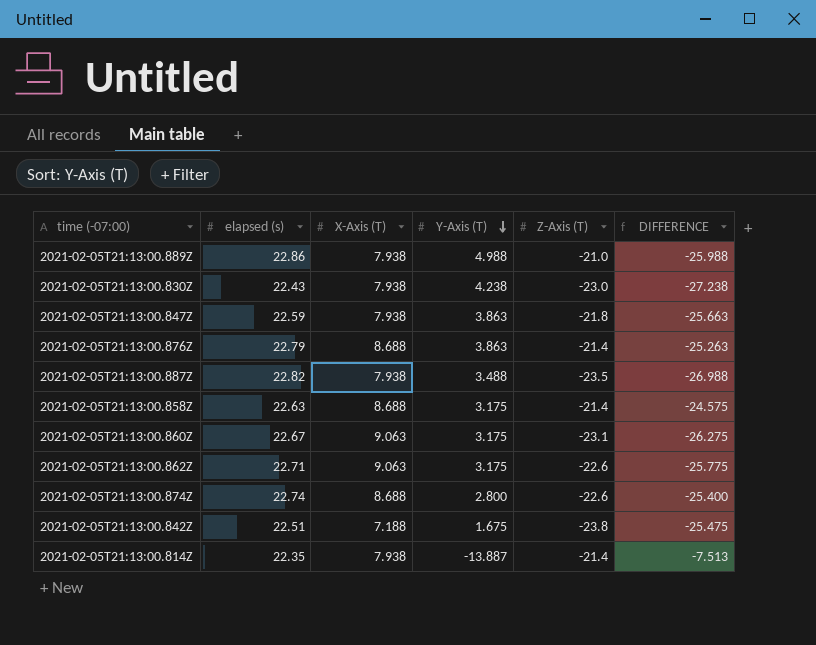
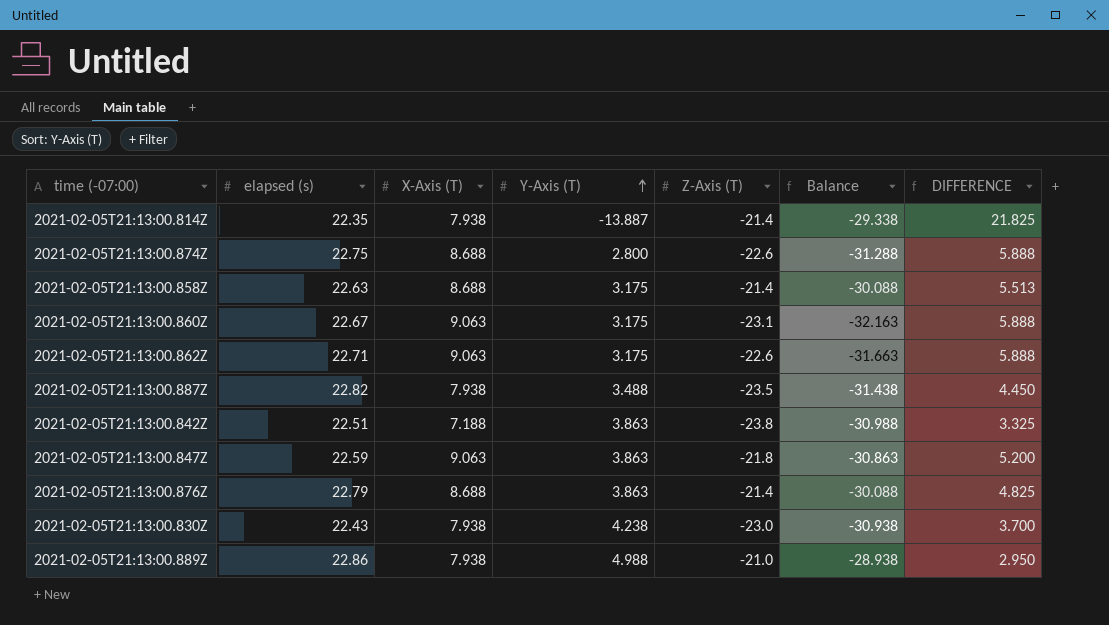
row order: Y-Axis (T) descending -> Y-Axis (T) ascending
column Balance | formula: none -> [Z-Axis (T)] - [X-Axis (T)]
column DIFFERENCE | formula: [Z-Axis (T)] - [Y-Axis (T)] -> [X-Axis (T)] - [Y-Axis (T)]
2021-02-05T21:13:00.874Z | elapsed (s): 22.74 -> 22.75
2021-02-05T21:13:00.842Z | Y-Axis (T): 1.675 -> 3.863
2021-02-05T21:13:00.847Z | X-Axis (T): 7.938 -> 9.063

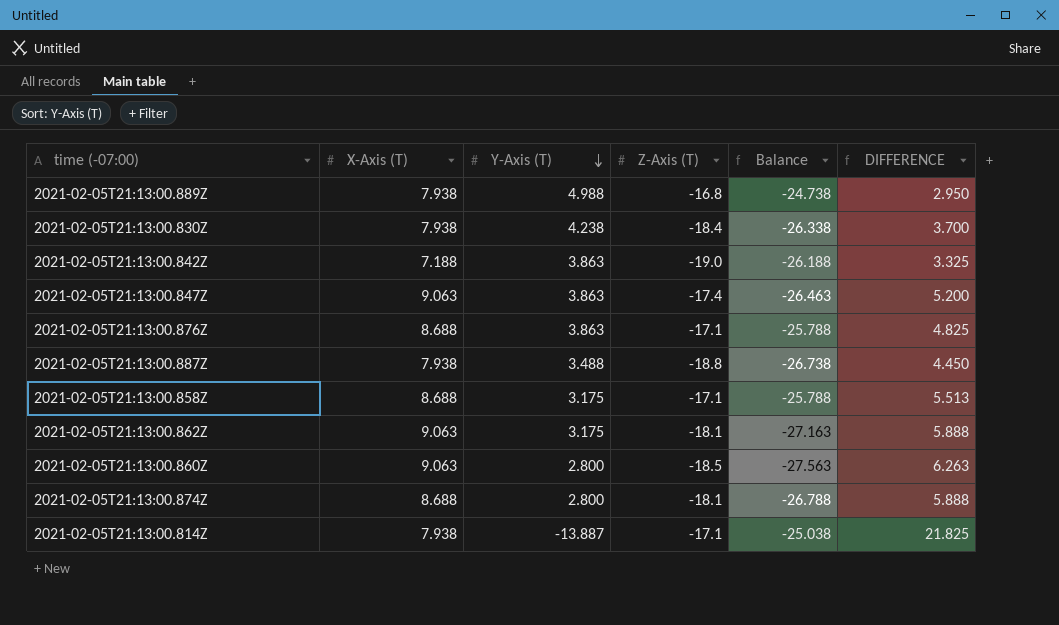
row order: Y-Axis (T) ascending -> Y-Axis (T) descending
column elapsed (s) | position: 2 -> none
2021-02-05T21:13:00.889Z | Z-Axis (T): -21.0 -> -16.8
2021-02-05T21:13:00.889Z | Balance: -28.938 -> -24.738
2021-02-05T21:13:00.830Z | Z-Axis (T): -23.0 -> -18.4
2021-02-05T21:13:00.830Z | Balance: -30.938 -> -26.338
2021-02-05T21:13:00.842Z | Z-Axis (T): -23.8 -> -19.0
2021-02-05T21:13:00.842Z | Balance: -30.988 -> -26.188
2021-02-05T21:13:00.847Z | Z-Axis (T): -21.8 -> -17.4
2021-02-05T21:13:00.847Z | Balance: -30.863 -> -26.463
2021-02-05T21:13:00.876Z | Z-Axis (T): -21.4 -> -17.1
2021-02-05T21:13:00.876Z | Balance: -30.088 -> -25.788
2021-02-05T21:13:00.887Z | Z-Axis (T): -23.5 -> -18.8
2021-02-05T21:13:00.887Z | Balance: -31.438 -> -26.738
2021-02-05T21:13:00.858Z | Z-Axis (T): -21.4 -> -17.1
2021-02-05T21:13:00.858Z | Balance: -30.088 -> -25.788
2021-02-05T21:13:00.862Z | Z-Axis (T): -22.6 -> -18.1
2021-02-05T21:13:00.862Z | Balance: -31.663 -> -27.163
2021-02-05T21:13:00.860Z | Y-Axis (T): 3.175 -> 2.800
2021-02-05T21:13:00.860Z | Z-Axis (T): -23.1 -> -18.5
2021-02-05T21:13:00.860Z | Balance: -32.163 -> -27.563
2021-02-05T21:13:00.860Z | DIFFERENCE: 5.888 -> 6.263
2021-02-05T21:13:00.874Z | Z-Axis (T): -22.6 -> -18.1
2021-02-05T21:13:00.874Z | Balance: -31.288 -> -26.788
2021-02-05T21:13:00.814Z | Z-Axis (T): -21.4 -> -17.1
2021-02-05T21:13:00.814Z | Balance: -29.338 -> -25.038

